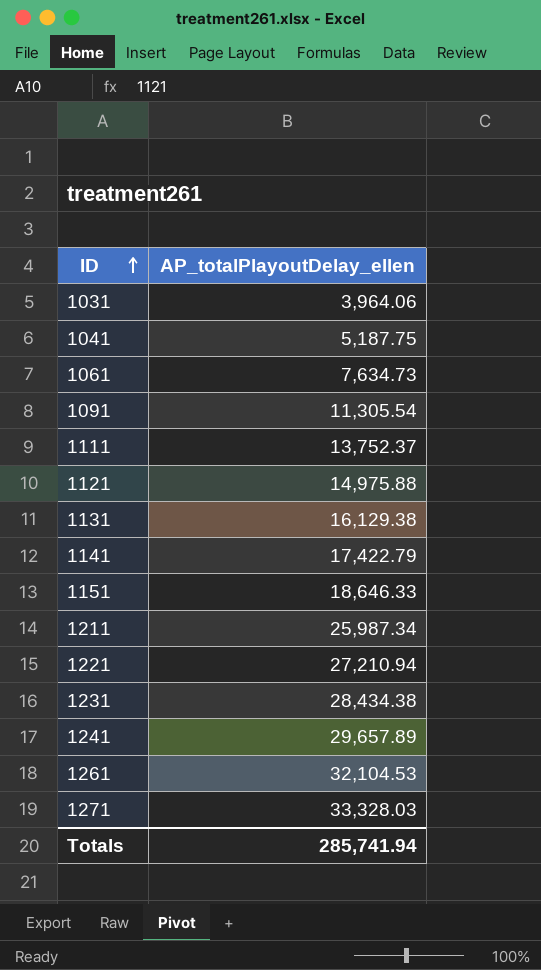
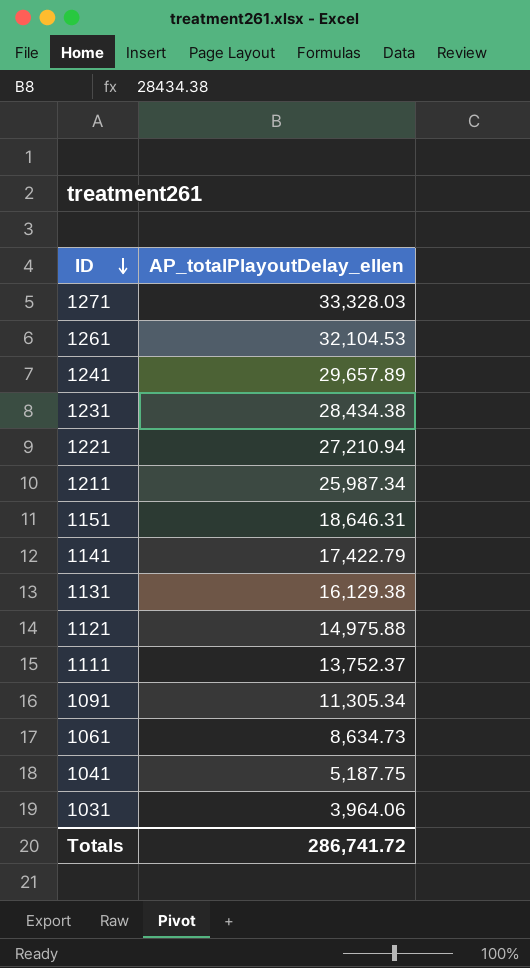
row order: ID ascending -> ID descending
1151 | AP_totalPlayoutDelay_ellen: 18,646.33 -> 18,646.31
1091 | AP_totalPlayoutDelay_ellen: 11,305.54 -> 11,305.34
1061 | AP_totalPlayoutDelay_ellen: 7,634.73 -> 8,634.73
Totals | AP_totalPlayoutDelay_ellen: 285,741.94 -> 286,741.72

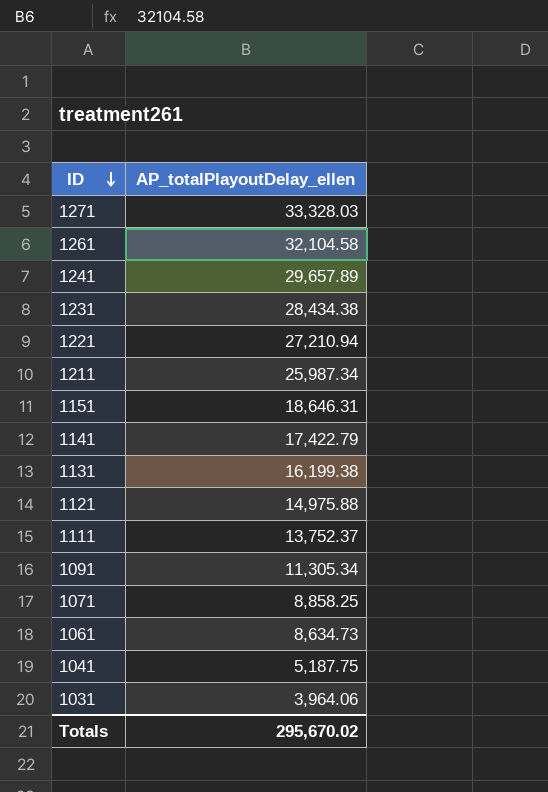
1261 | AP_totalPlayoutDelay_ellen: 32,104.53 -> 32,104.58
1131 | AP_totalPlayoutDelay_ellen: 16,129.38 -> 16,199.38
row 1071: none -> 8,858.25
Totals | AP_totalPlayoutDelay_ellen: 286,741.72 -> 295,670.02

